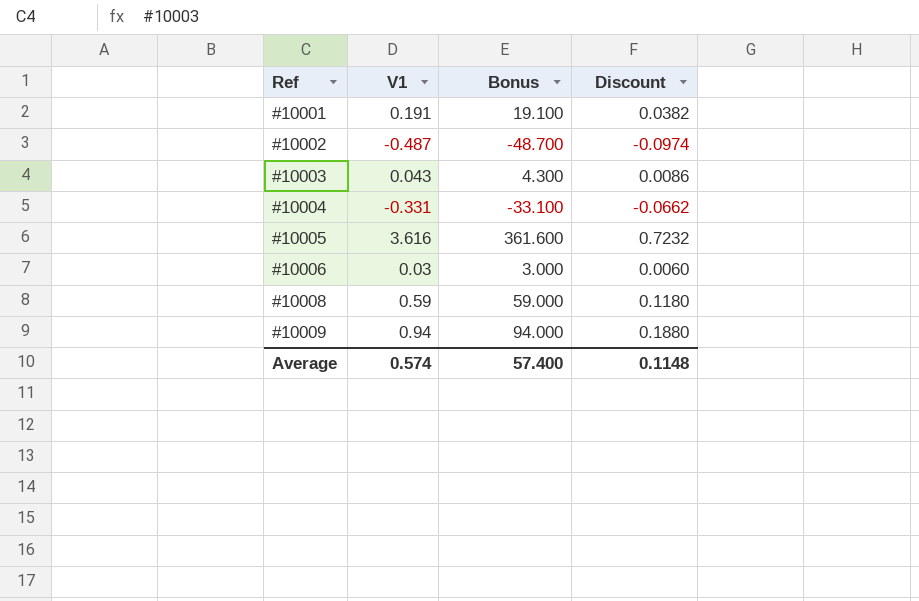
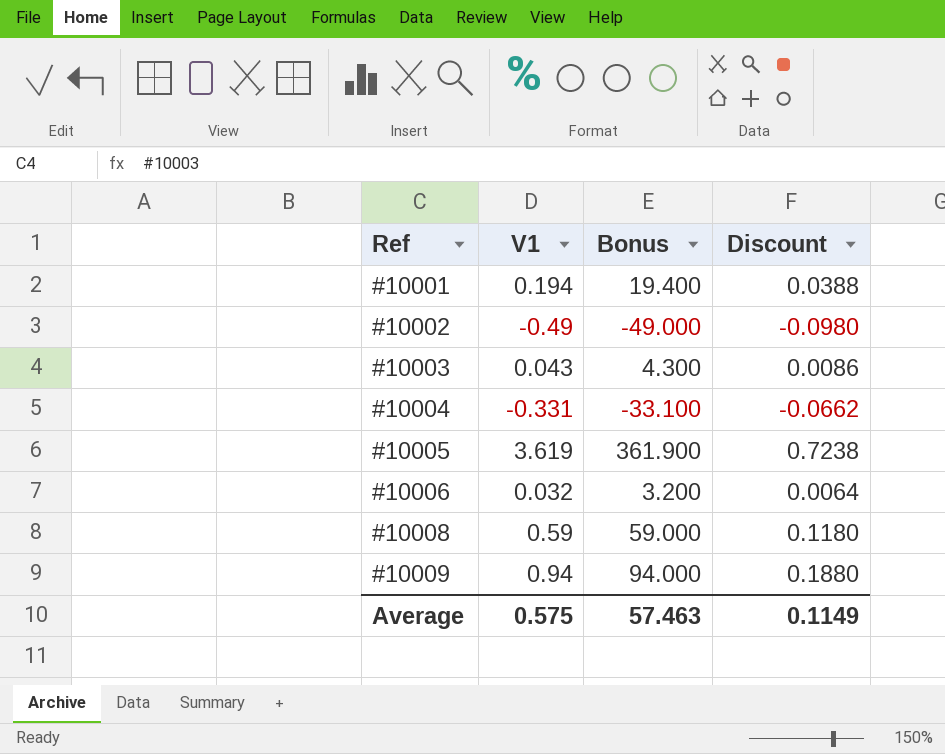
#10001 | V1: 0.191 -> 0.194
#10001 | Bonus: 19.100 -> 19.400
#10001 | Discount: 0.0382 -> 0.0388
#10002 | V1: -0.487 -> -0.49
#10002 | Bonus: -48.700 -> -49.000
#10002 | Discount: -0.0974 -> -0.0980
#10005 | V1: 3.616 -> 3.619
#10005 | Bonus: 361.600 -> 361.900
#10005 | Discount: 0.7232 -> 0.7238
#10006 | V1: 0.03 -> 0.032
#10006 | Bonus: 3.000 -> 3.200
#10006 | Discount: 0.0060 -> 0.0064
Average | V1: 0.574 -> 0.575
Average | Bonus: 57.400 -> 57.463
Average | Discount: 0.1148 -> 0.1149

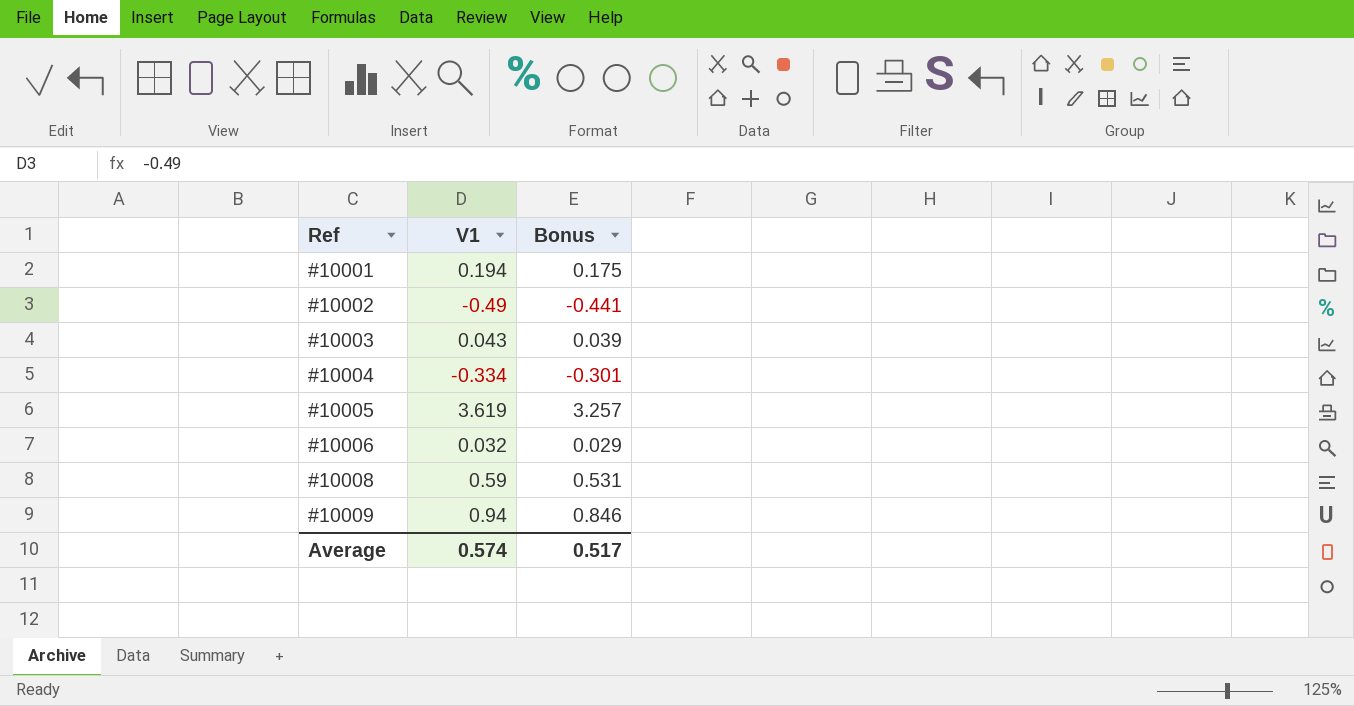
column Discount | formula: [V1] * 0.2 -> none
column Bonus | formula: [V1] * 100 -> [V1] * 0.9
#10004 | V1: -0.331 -> -0.334
Average | V1: 0.575 -> 0.574
Average | Bonus: 57.463 -> 0.517

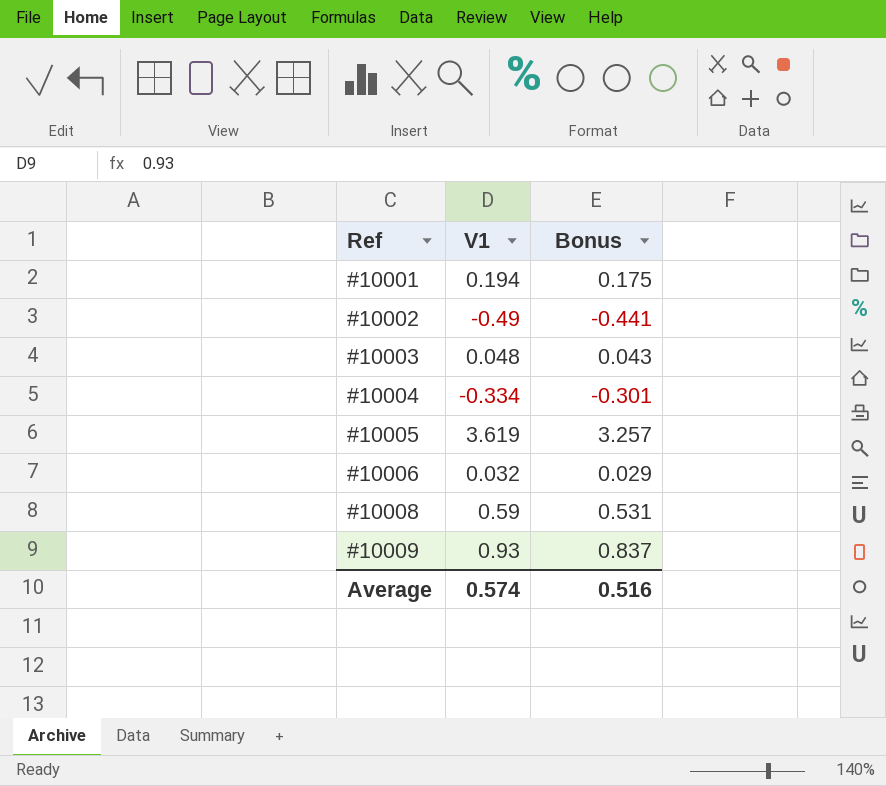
#10003 | V1: 0.043 -> 0.048
#10003 | Bonus: 0.039 -> 0.043
#10009 | V1: 0.94 -> 0.93
#10009 | Bonus: 0.846 -> 0.837
Average | Bonus: 0.517 -> 0.516

